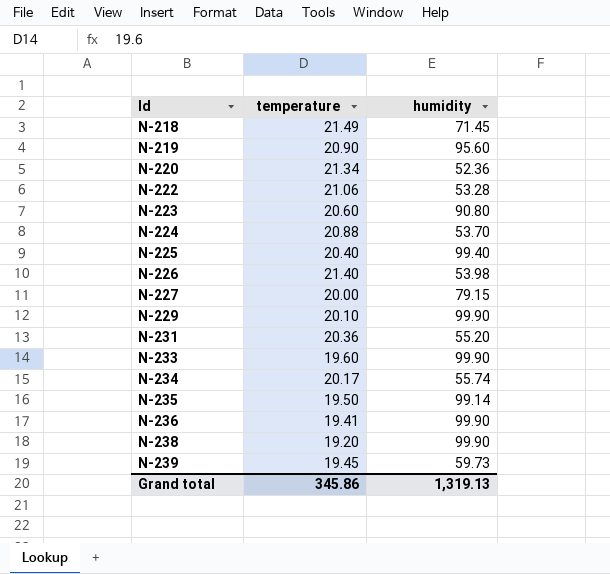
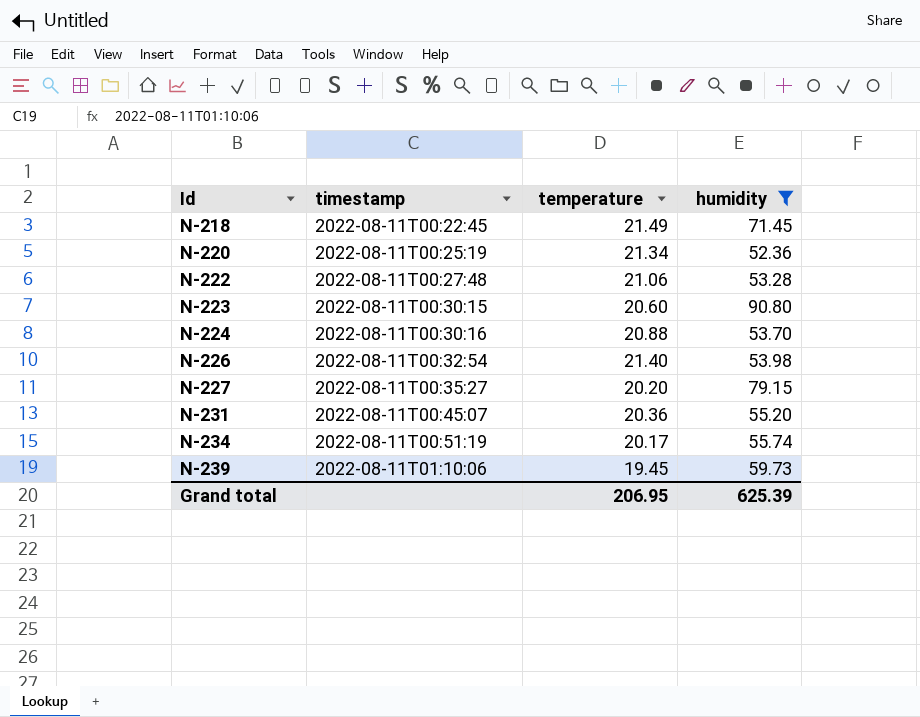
filter: none -> humidity <= 90.80
column timestamp | position: none -> 2
N-227 | temperature: 20.00 -> 20.20
Grand total | temperature: 345.86 -> 206.95
Grand total | humidity: 1,319.13 -> 625.39

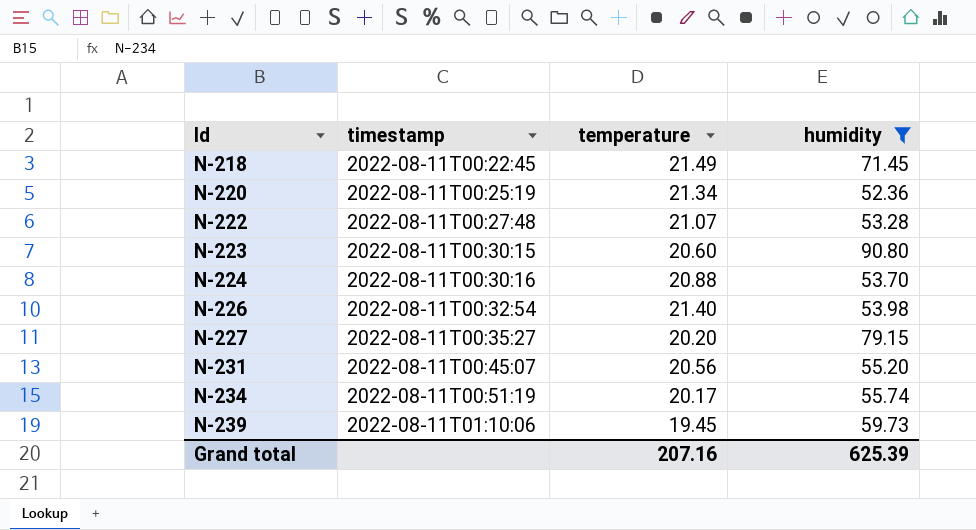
N-222 | temperature: 21.06 -> 21.07
N-231 | temperature: 20.36 -> 20.56
Grand total | temperature: 206.95 -> 207.16

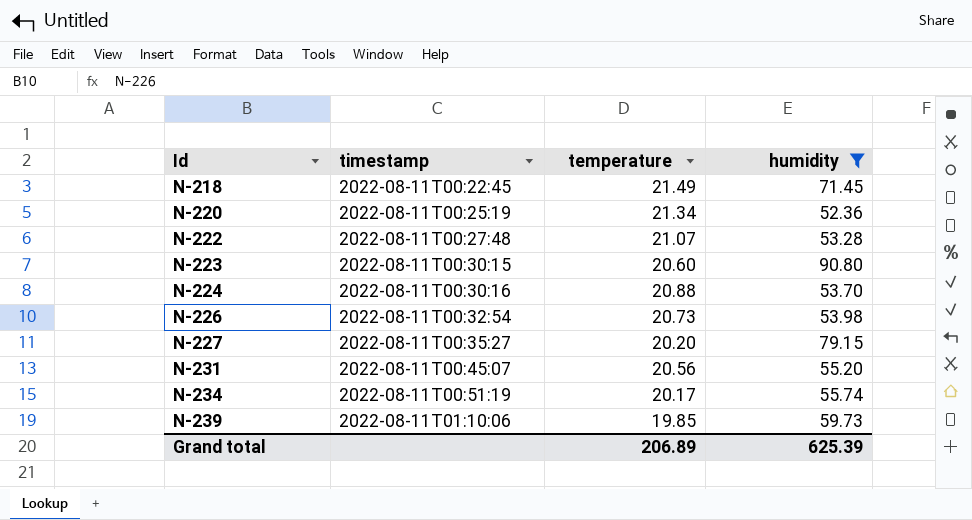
N-226 | temperature: 21.40 -> 20.73
N-239 | temperature: 19.45 -> 19.85
Grand total | temperature: 207.16 -> 206.89

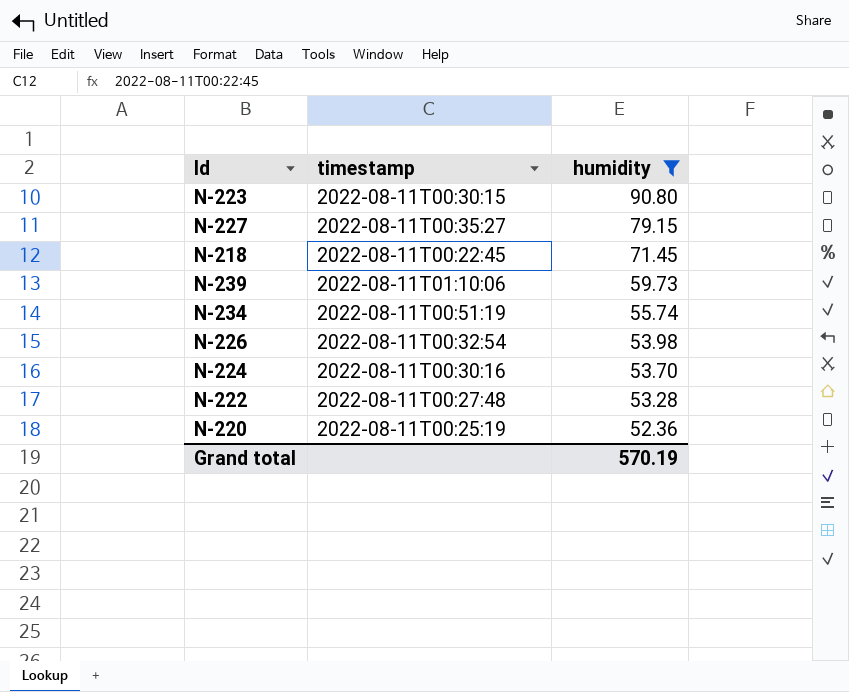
row order: Id ascending -> humidity descending
column temperature | position: 3 -> none
row N-231: 2022-08-11T00:45:07 | 20.56 | 55.20 -> none
Grand total | humidity: 625.39 -> 570.19

